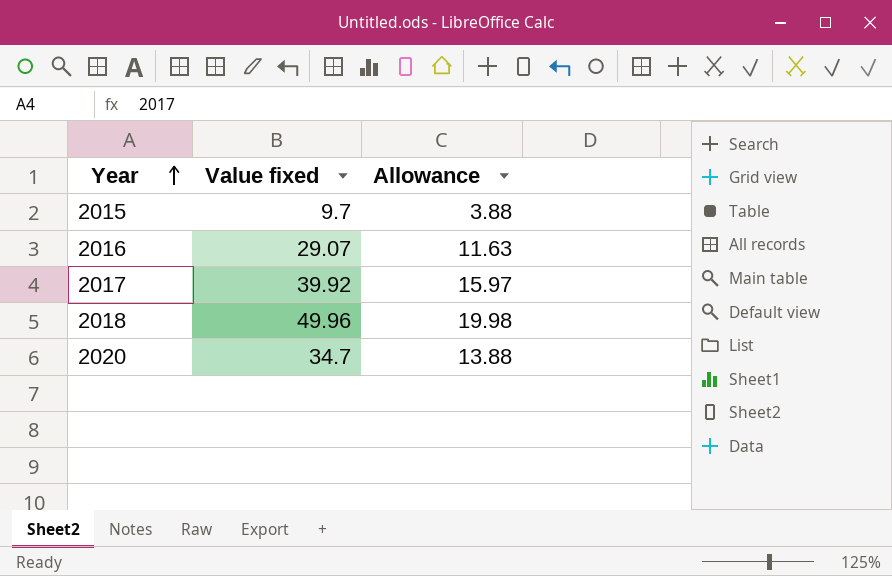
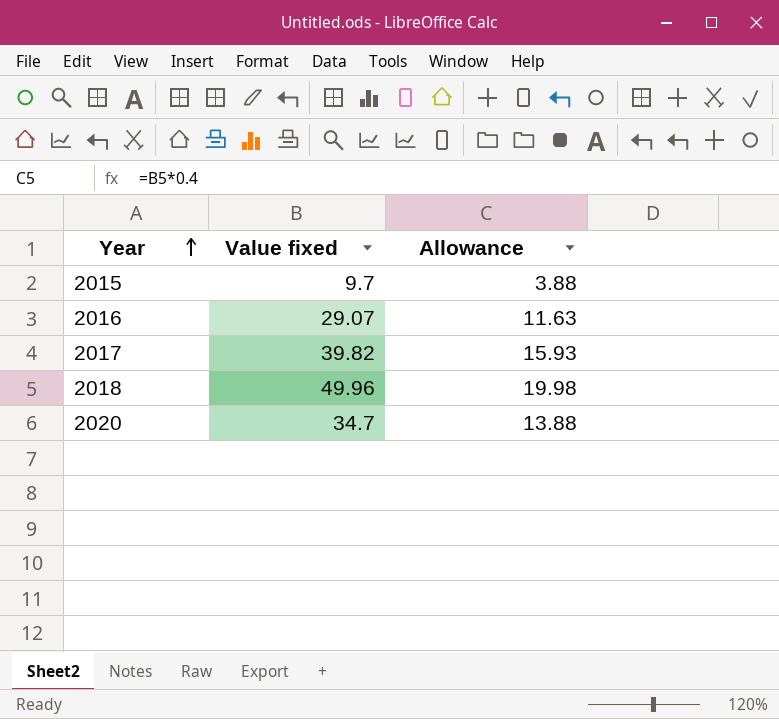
2017 | Value fixed: 39.92 -> 39.82
2017 | Allowance: 15.97 -> 15.93

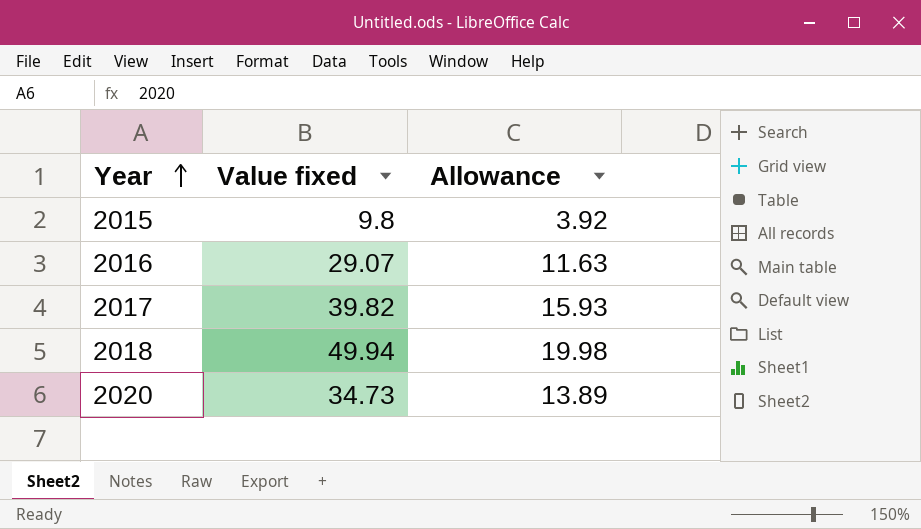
2015 | Value fixed: 9.7 -> 9.8
2015 | Allowance: 3.88 -> 3.92
2018 | Value fixed: 49.96 -> 49.94
2020 | Value fixed: 34.7 -> 34.73
2020 | Allowance: 13.88 -> 13.89

